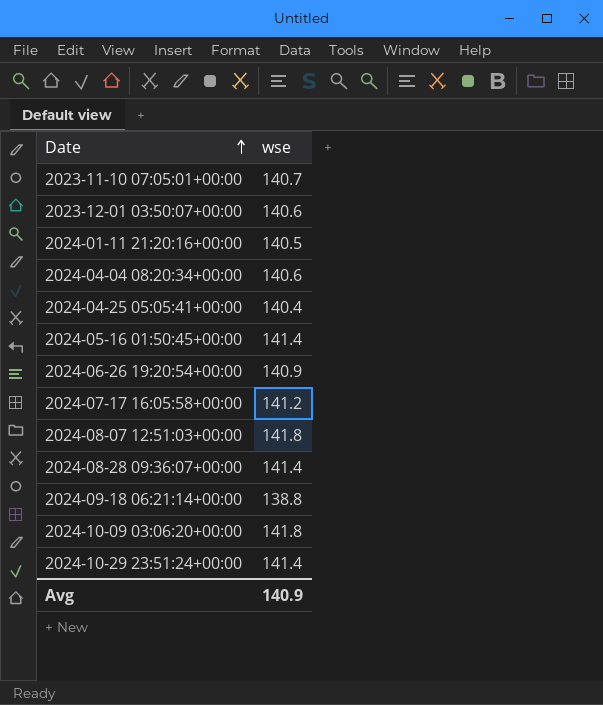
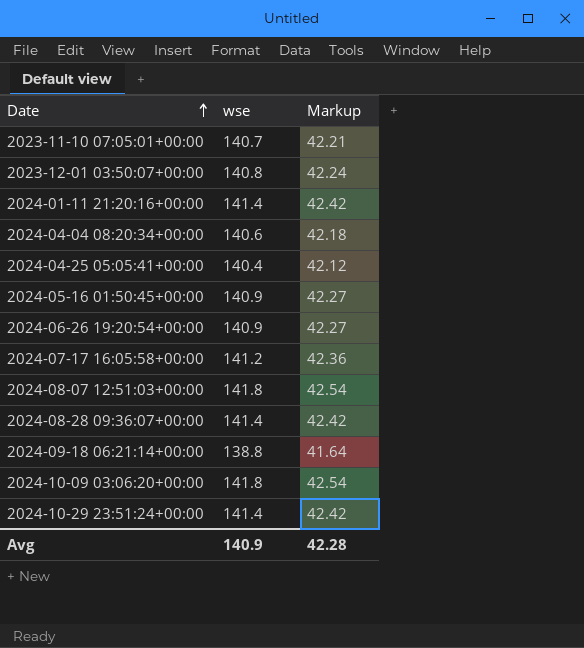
column Markup | formula: none -> [wse] * 0.3
2023-12-01 03:50:07+00:00 | wse: 140.6 -> 140.8
2024-01-11 21:20:16+00:00 | wse: 140.5 -> 141.4
2024-05-16 01:50:45+00:00 | wse: 141.4 -> 140.9

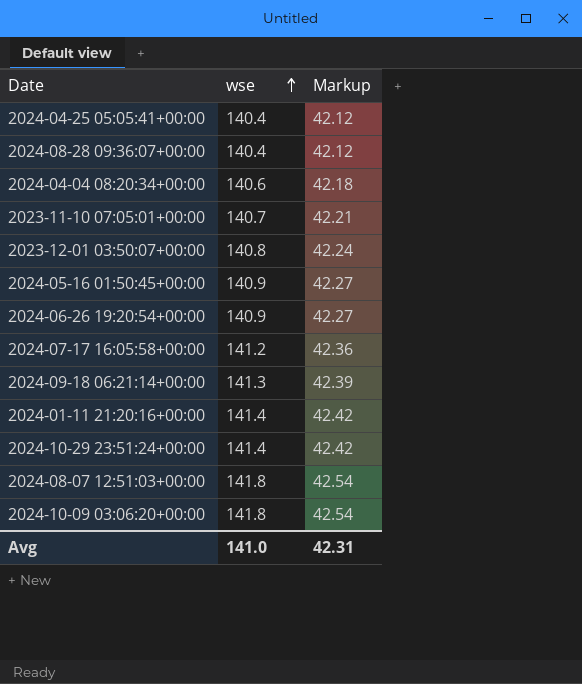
row order: Date ascending -> wse ascending
2024-08-28 09:36:07+00:00 | wse: 141.4 -> 140.4
2024-08-28 09:36:07+00:00 | Markup: 42.42 -> 42.12
2024-09-18 06:21:14+00:00 | wse: 138.8 -> 141.3
2024-09-18 06:21:14+00:00 | Markup: 41.64 -> 42.39
Avg | wse: 140.9 -> 141.0
Avg | Markup: 42.28 -> 42.31

